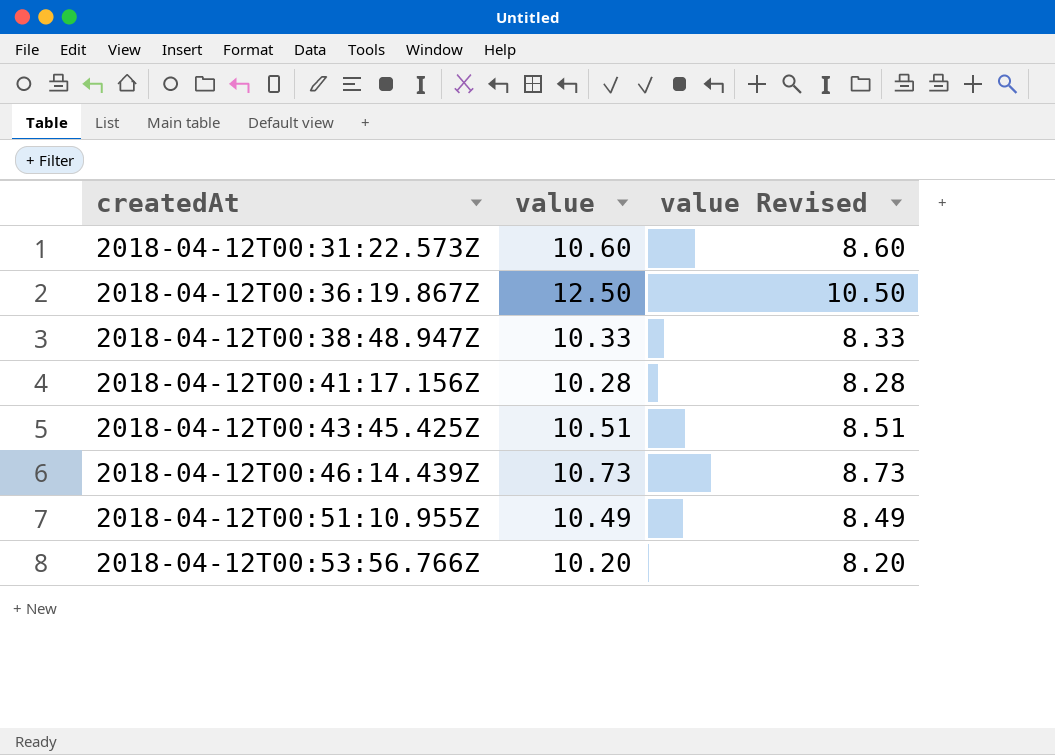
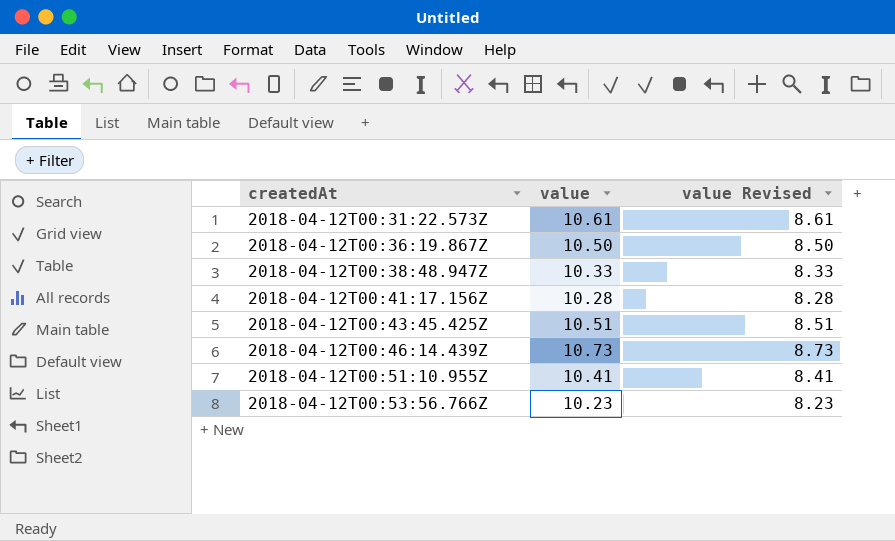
2018-04-12T00:31:22.573Z | value: 10.60 -> 10.61
2018-04-12T00:31:22.573Z | value Revised: 8.60 -> 8.61
2018-04-12T00:36:19.867Z | value: 12.50 -> 10.50
2018-04-12T00:36:19.867Z | value Revised: 10.50 -> 8.50
2018-04-12T00:51:10.955Z | value: 10.49 -> 10.41
2018-04-12T00:51:10.955Z | value Revised: 8.49 -> 8.41
2018-04-12T00:53:56.766Z | value: 10.20 -> 10.23
2018-04-12T00:53:56.766Z | value Revised: 8.20 -> 8.23

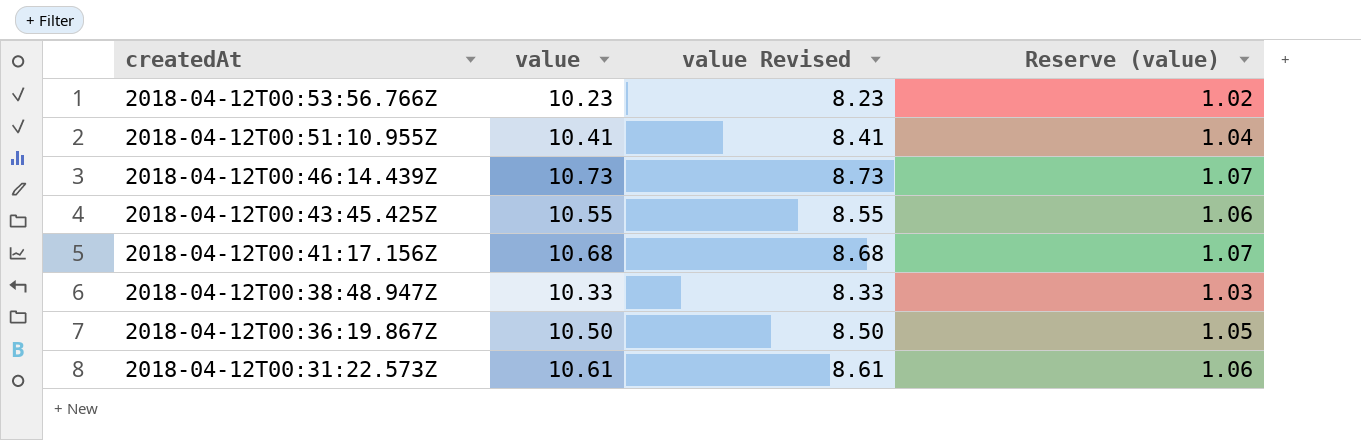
row order: createdAt ascending -> createdAt descending
column Reserve (value) | formula: none -> [value] * 0.1
2018-04-12T00:43:45.425Z | value: 10.51 -> 10.55
2018-04-12T00:43:45.425Z | value Revised: 8.51 -> 8.55
2018-04-12T00:41:17.156Z | value: 10.28 -> 10.68
2018-04-12T00:41:17.156Z | value Revised: 8.28 -> 8.68

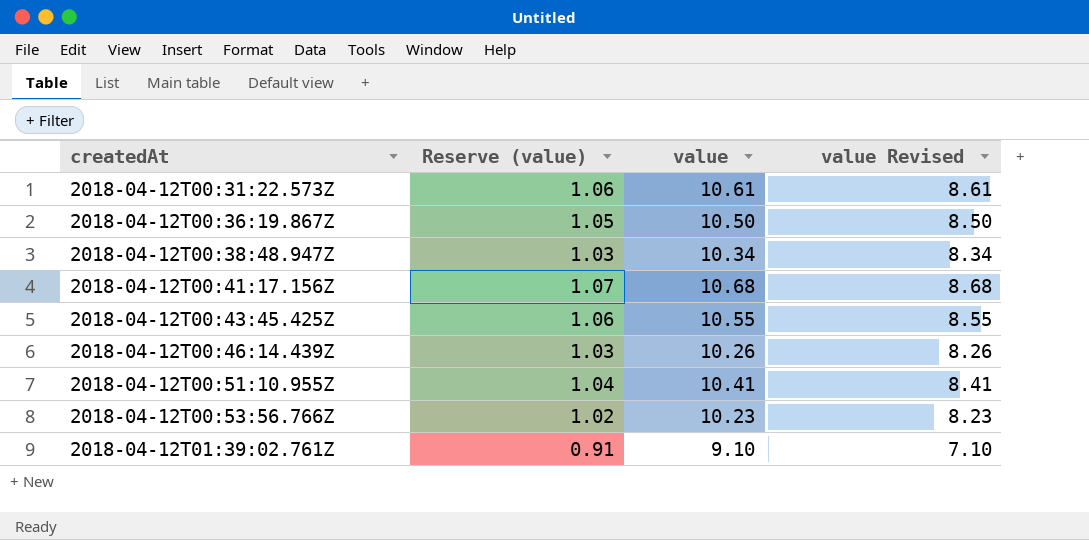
row order: createdAt descending -> createdAt ascending
column Reserve (value) | position: 4 -> 2
2018-04-12T00:38:48.947Z | value: 10.33 -> 10.34
2018-04-12T00:38:48.947Z | value Revised: 8.33 -> 8.34
2018-04-12T00:46:14.439Z | Reserve (value): 1.07 -> 1.03
2018-04-12T00:46:14.439Z | value: 10.73 -> 10.26
2018-04-12T00:46:14.439Z | value Revised: 8.73 -> 8.26
row 2018-04-12T01:39:02.761Z: none -> 0.91 | 9.10 | 7.10

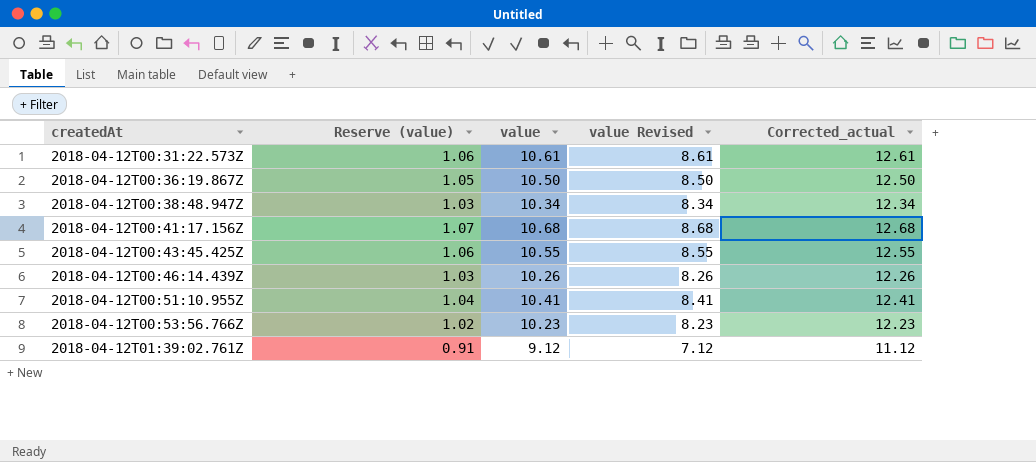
column Corrected_actual | formula: none -> [value] + 2
2018-04-12T01:39:02.761Z | value: 9.10 -> 9.12
2018-04-12T01:39:02.761Z | value Revised: 7.10 -> 7.12

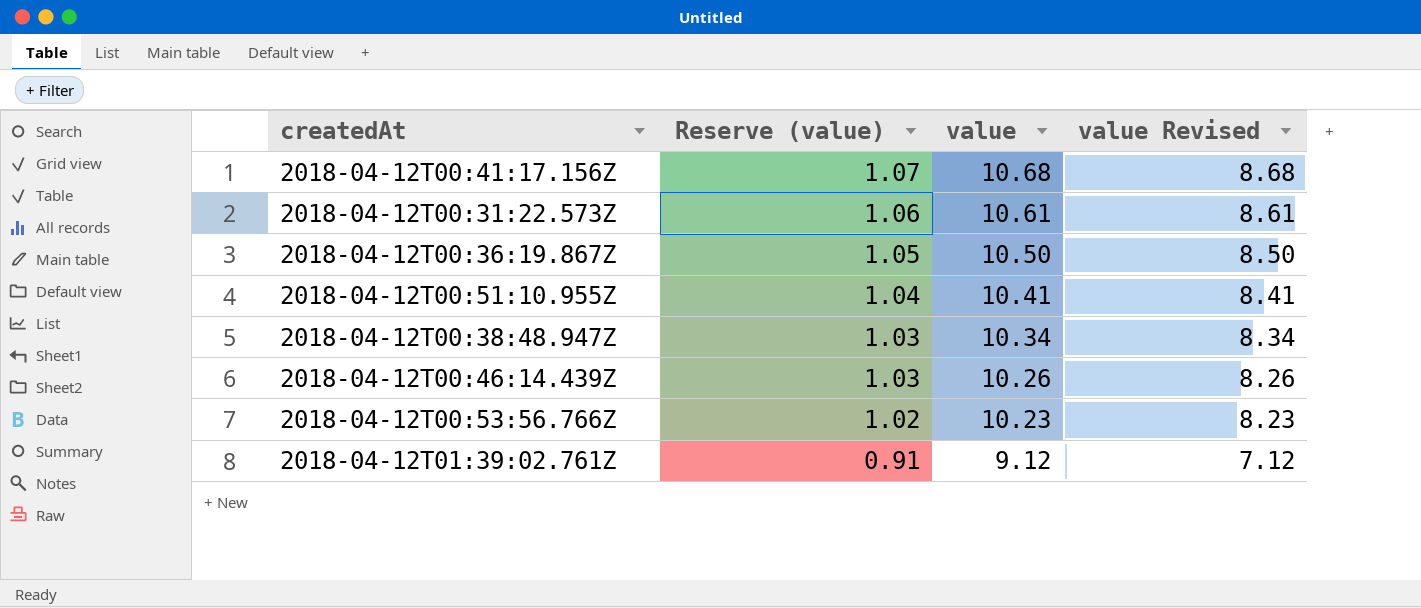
row order: createdAt ascending -> Reserve (value) descending
column Corrected_actual | formula: [value] + 2 -> none
row 2018-04-12T00:43:45.425Z: 1.06 | 10.55 | 8.55 | 12.55 -> none

